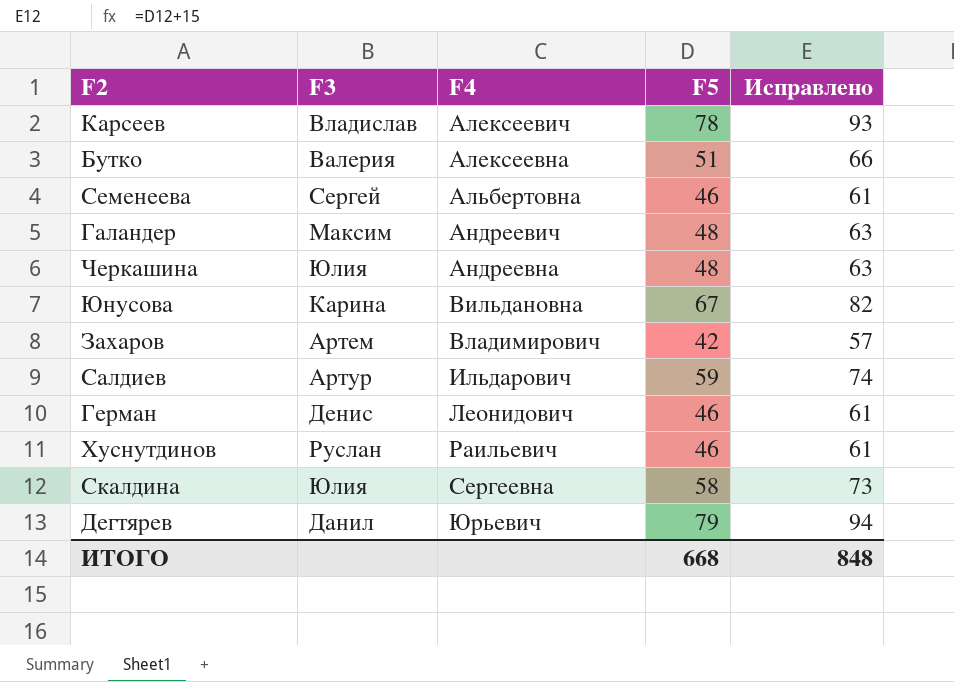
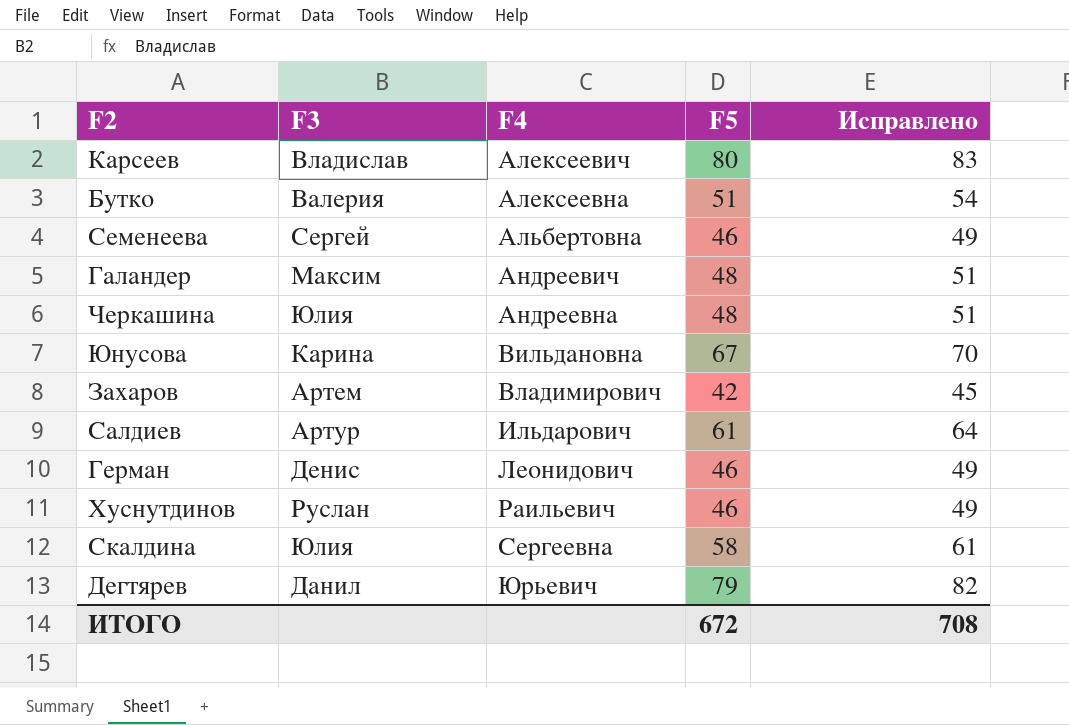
column Исправлено | formula: [F5] + 15 -> [F5] + 3
Карсеев | F5: 78 -> 80
Салдиев | F5: 59 -> 61
ИТОГО | F5: 668 -> 672
ИТОГО | Исправлено: 848 -> 708

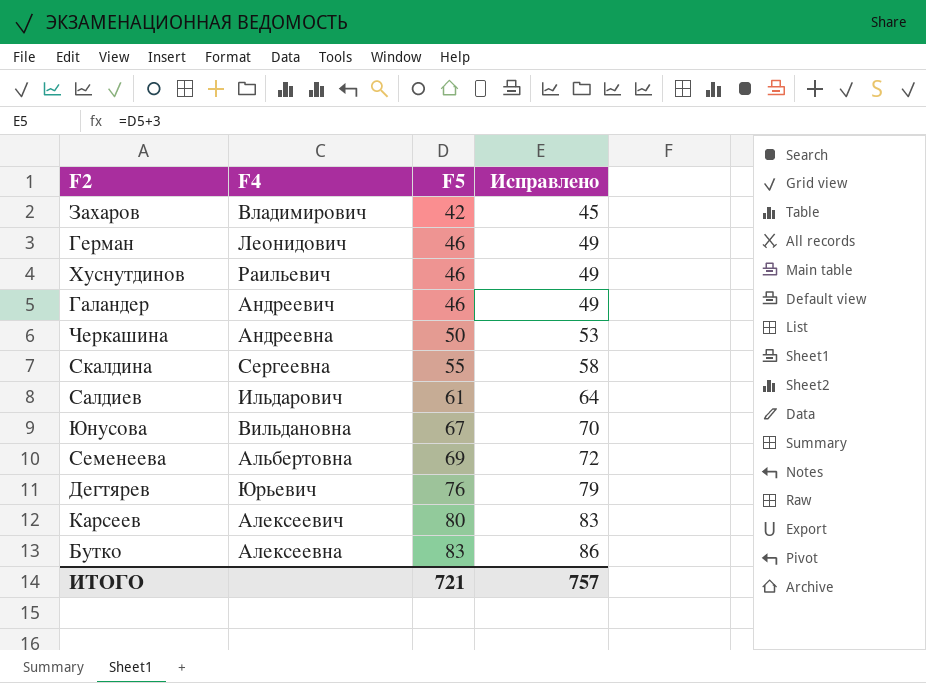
row order: F4 ascending -> F5 ascending
column F3 | position: 2 -> none
Галандер | F5: 48 -> 46
Галандер | Исправлено: 51 -> 49
Черкашина | F5: 48 -> 50
Черкашина | Исправлено: 51 -> 53
Скалдина | F5: 58 -> 55
Скалдина | Исправлено: 61 -> 58
Семенеева | F5: 46 -> 69
Семенеева | Исправлено: 49 -> 72
Дегтярев | F5: 79 -> 76
Дегтярев | Исправлено: 82 -> 79
Бутко | F5: 51 -> 83
Бутко | Исправлено: 54 -> 86
ИТОГО | F5: 672 -> 721
ИТОГО | Исправлено: 708 -> 757

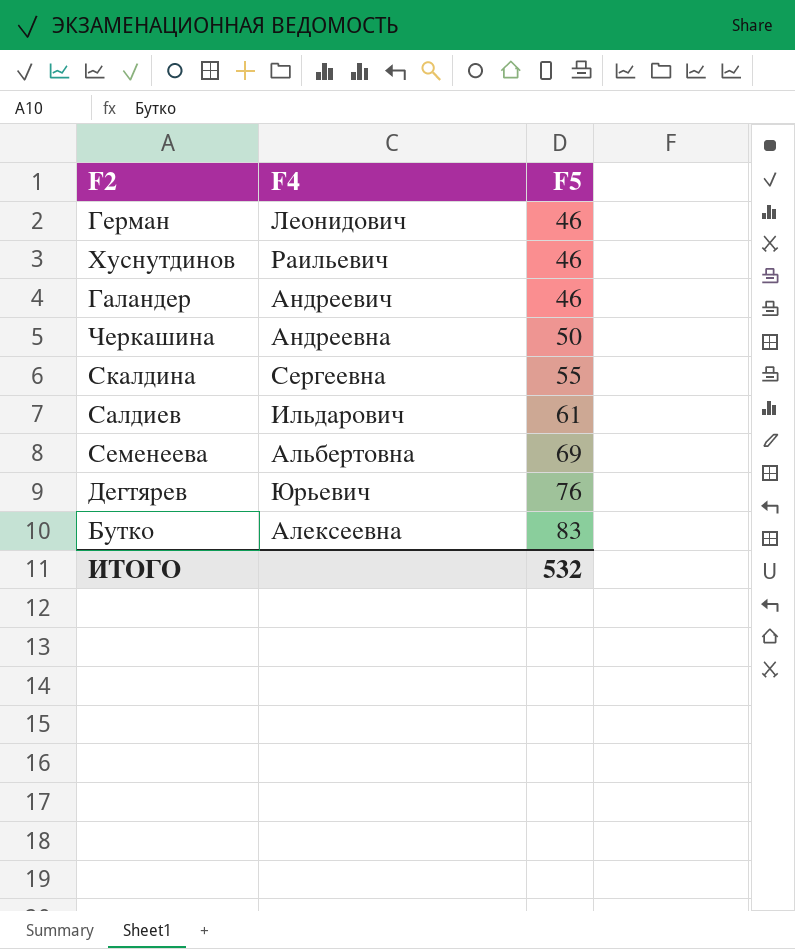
column Исправлено | formula: [F5] + 3 -> none
row Захаров: Владимирович | 42 | 45 -> none
row Юнусова: Вильдановна | 67 | 70 -> none
row Карсеев: Алексеевич | 80 | 83 -> none
ИТОГО | F5: 721 -> 532

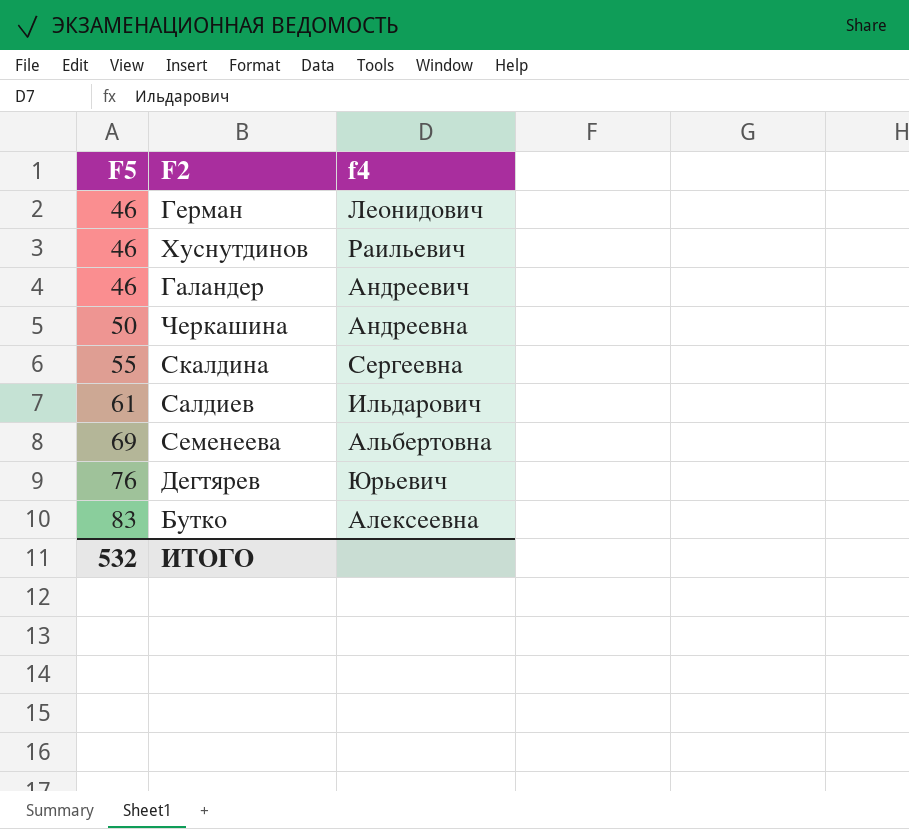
column F5 | position: 3 -> 1
column name: F4 -> f4

